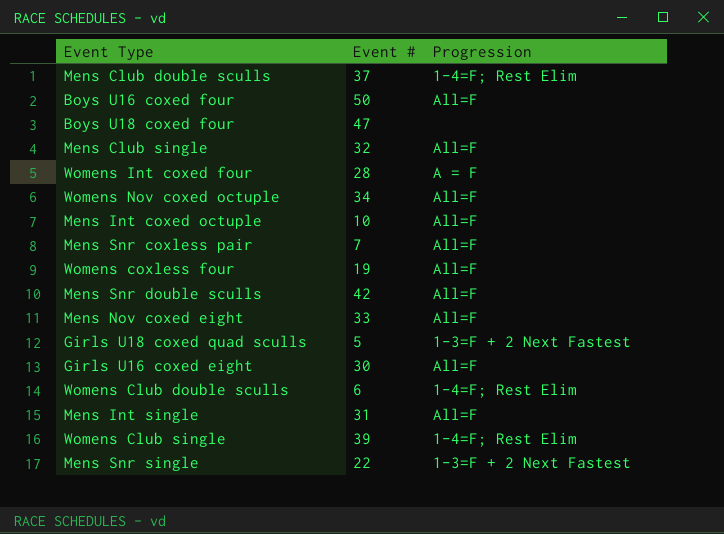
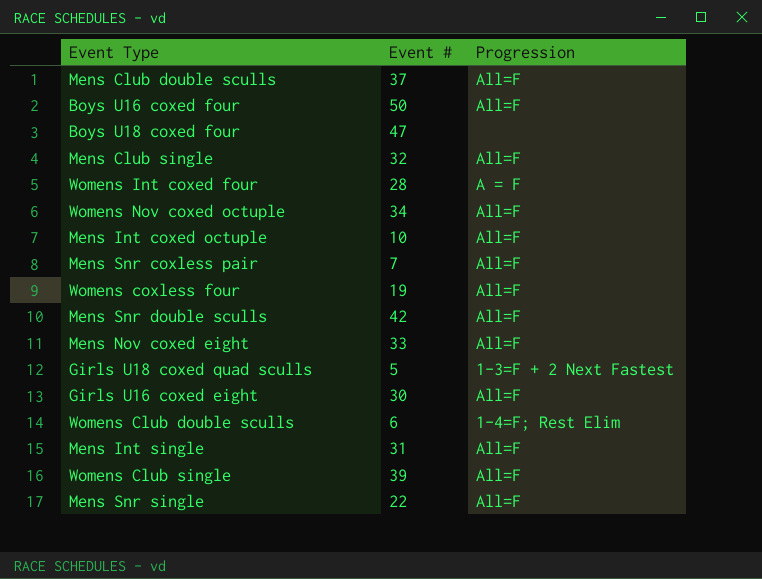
Mens Club double sculls | Progression: 1-4=F; Rest Elim -> All=F
Womens Club single | Progression: 1-4=F; Rest Elim -> All=F
Mens Snr single | Progression: 1-3=F + 2 Next Fastest -> All=F

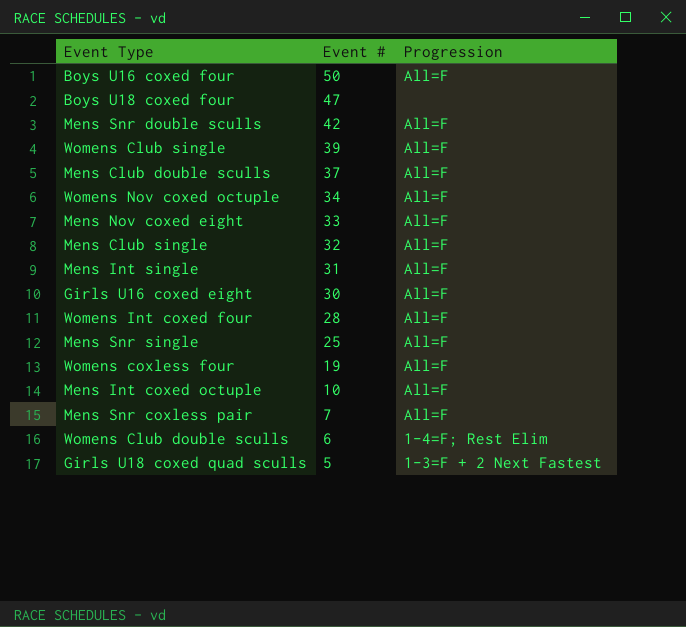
row order: none -> Event # descending
Womens Int coxed four | Progression: A = F -> All=F
Mens Snr single | Event #: 22 -> 25

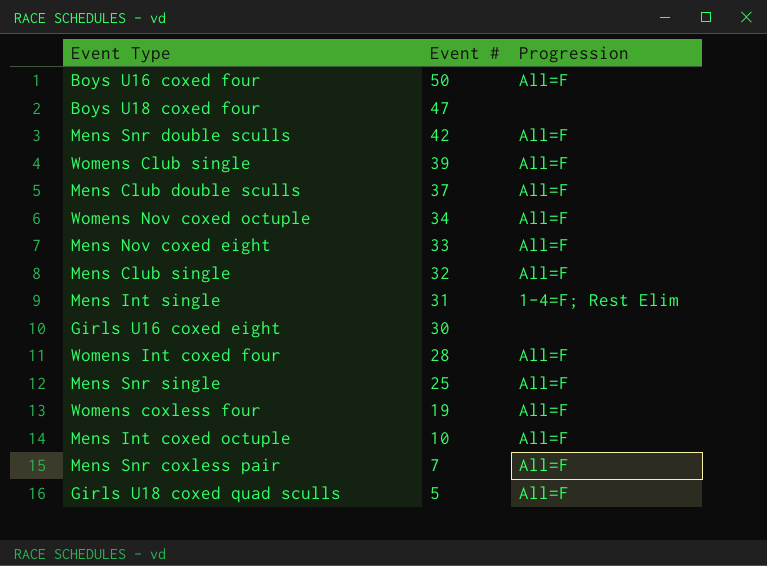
row Womens Club double sculls: 6 | 1-4=F; Rest Elim -> none
Mens Int single | Progression: All=F -> 1-4=F; Rest Elim
Girls U16 coxed eight | Progression: All=F -> none
Girls U18 coxed quad sculls | Progression: 1-3=F + 2 Next Fastest -> All=F

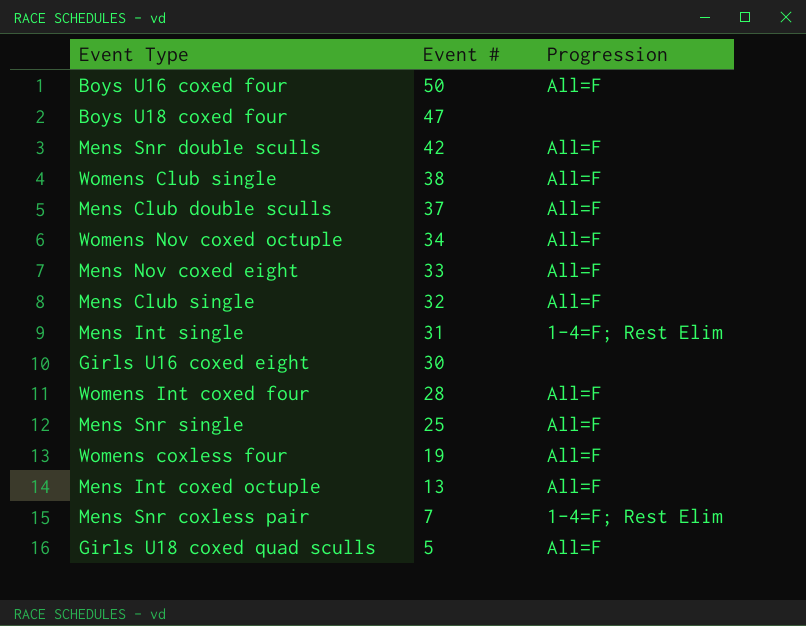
Womens Club single | Event #: 39 -> 38
Mens Int coxed octuple | Event #: 10 -> 13
Mens Snr coxless pair | Progression: All=F -> 1-4=F; Rest Elim

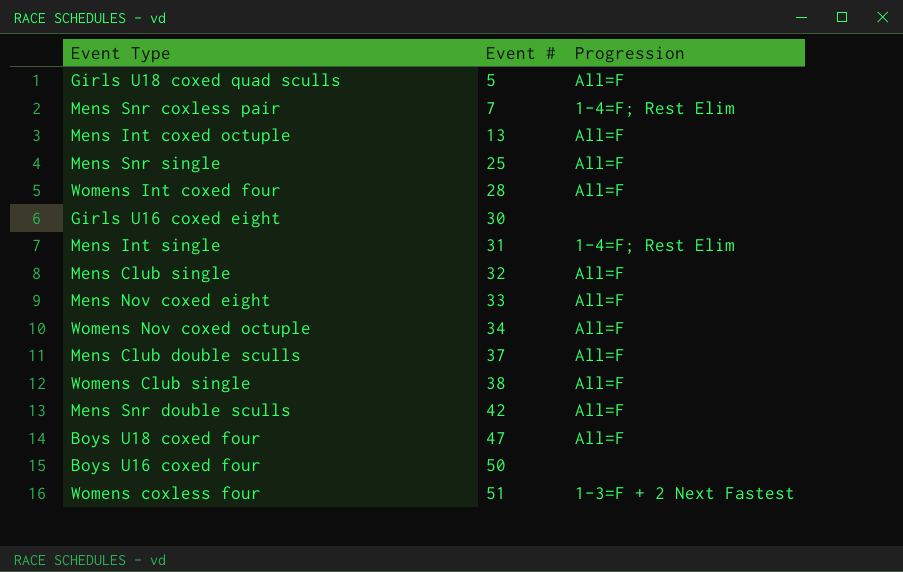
row order: Event # descending -> Event # ascending
Boys U18 coxed four | Progression: none -> All=F
Boys U16 coxed four | Progression: All=F -> none
Womens coxless four | Event #: 19 -> 51
Womens coxless four | Progression: All=F -> 1-3=F + 2 Next Fastest

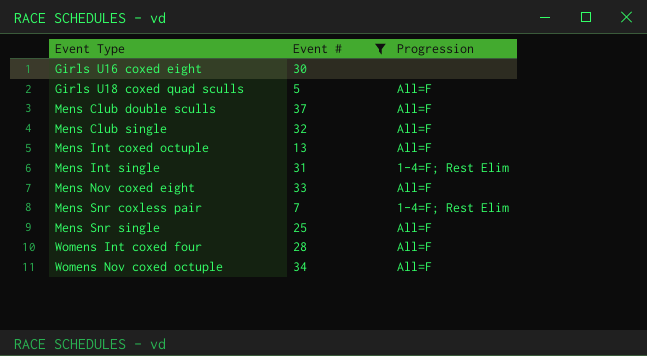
filter: none -> Event # <= 37
row order: Event # ascending -> Event Type ascending

